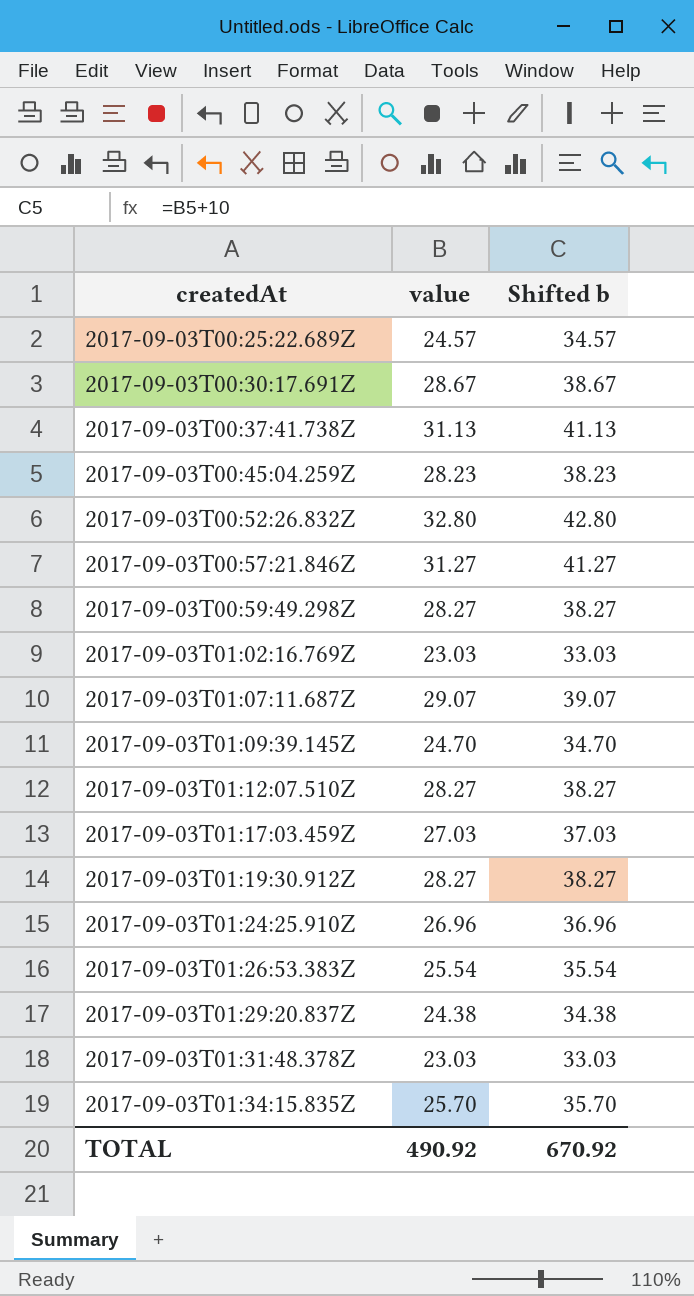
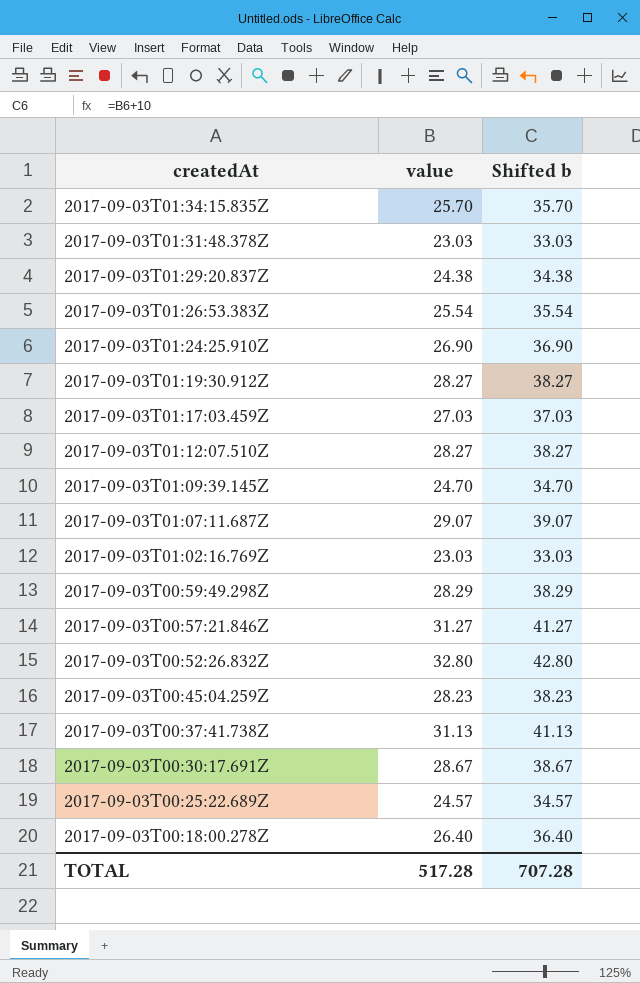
row order: createdAt ascending -> createdAt descending
2017-09-03T01:24:25.910Z | value: 26.96 -> 26.90
2017-09-03T01:24:25.910Z | Shifted b: 36.96 -> 36.90
2017-09-03T00:59:49.298Z | value: 28.27 -> 28.29
2017-09-03T00:59:49.298Z | Shifted b: 38.27 -> 38.29
row 2017-09-03T00:18:00.278Z: none -> 26.40 | 36.40
TOTAL | value: 490.92 -> 517.28
TOTAL | Shifted b: 670.92 -> 707.28

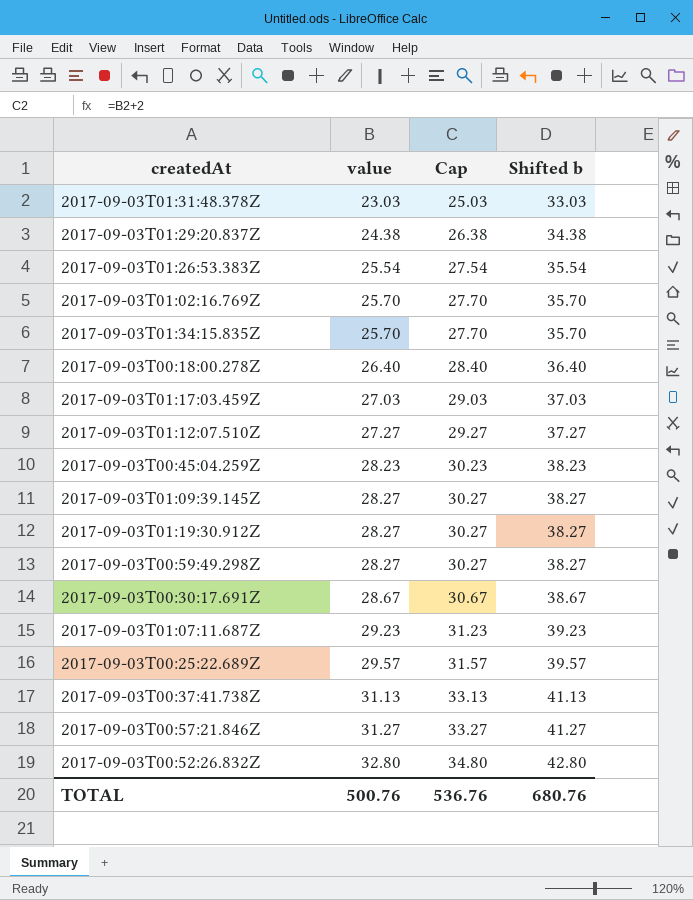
row order: createdAt descending -> value ascending
column Cap | formula: none -> [value] + 2
row 2017-09-03T01:24:25.910Z: 26.90 | 36.90 -> none
2017-09-03T01:02:16.769Z | value: 23.03 -> 25.70
2017-09-03T01:02:16.769Z | Shifted b: 33.03 -> 35.70
2017-09-03T01:12:07.510Z | value: 28.27 -> 27.27
2017-09-03T01:12:07.510Z | Shifted b: 38.27 -> 37.27
2017-09-03T01:09:39.145Z | value: 24.70 -> 28.27
2017-09-03T01:09:39.145Z | Shifted b: 34.70 -> 38.27
2017-09-03T00:59:49.298Z | value: 28.29 -> 28.27
2017-09-03T00:59:49.298Z | Shifted b: 38.29 -> 38.27
2017-09-03T01:07:11.687Z | value: 29.07 -> 29.23
2017-09-03T01:07:11.687Z | Shifted b: 39.07 -> 39.23
2017-09-03T00:25:22.689Z | value: 24.57 -> 29.57
2017-09-03T00:25:22.689Z | Shifted b: 34.57 -> 39.57
TOTAL | value: 517.28 -> 500.76
TOTAL | Shifted b: 707.28 -> 680.76

